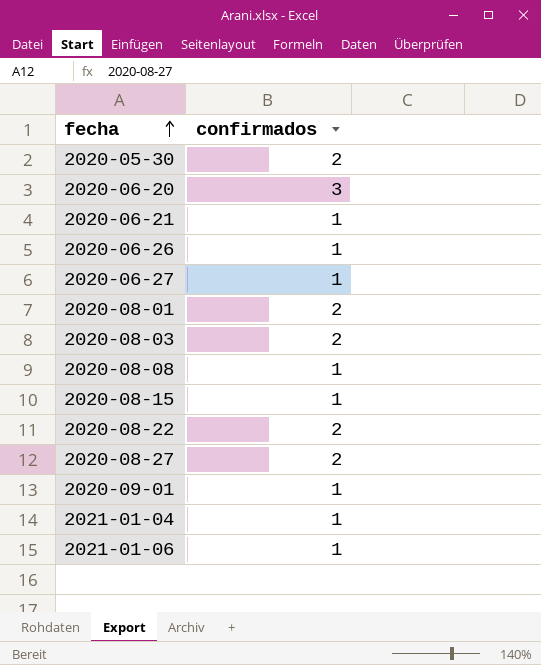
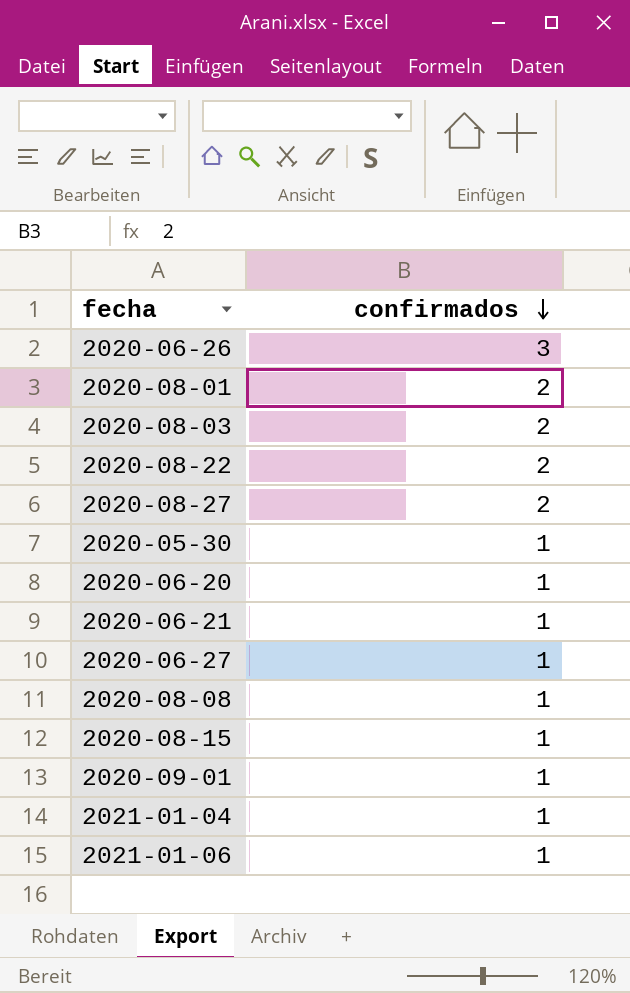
row order: fecha ascending -> confirmados descending
2020-06-26 | confirmados: 1 -> 3
2020-05-30 | confirmados: 2 -> 1
2020-06-20 | confirmados: 3 -> 1

